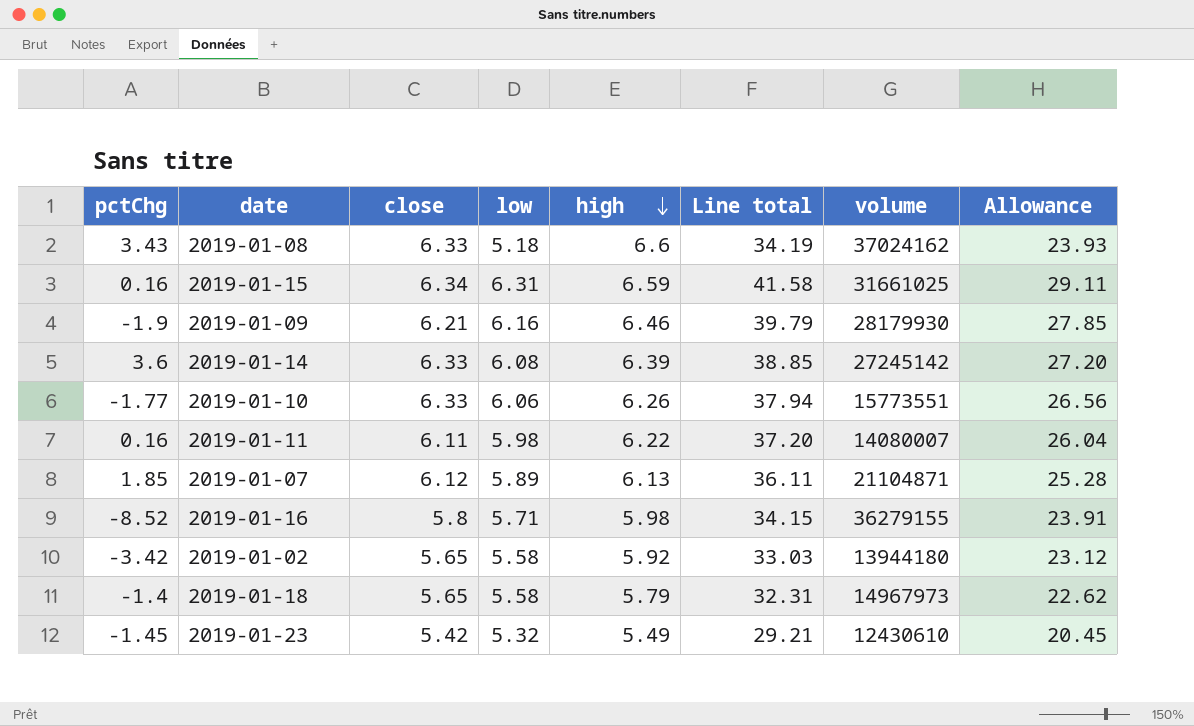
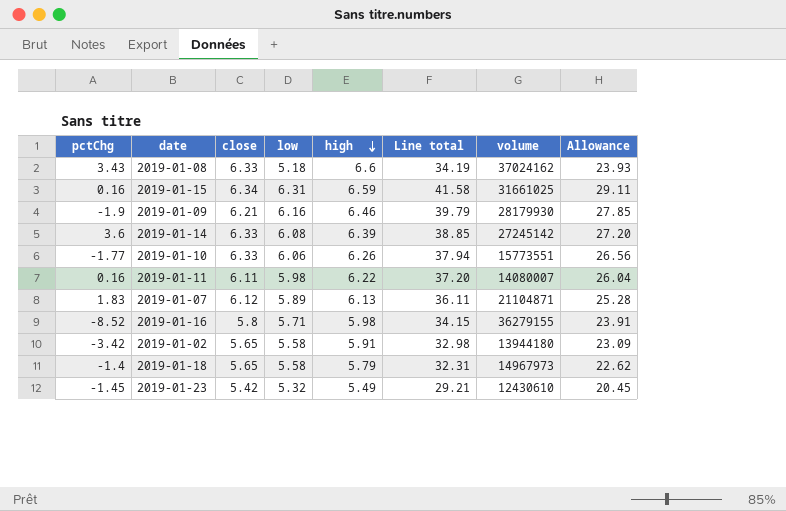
2019-01-07 | pctChg: 1.85 -> 1.83
2019-01-02 | high: 5.92 -> 5.91
2019-01-02 | Line total: 33.03 -> 32.98
2019-01-02 | Allowance: 23.12 -> 23.09

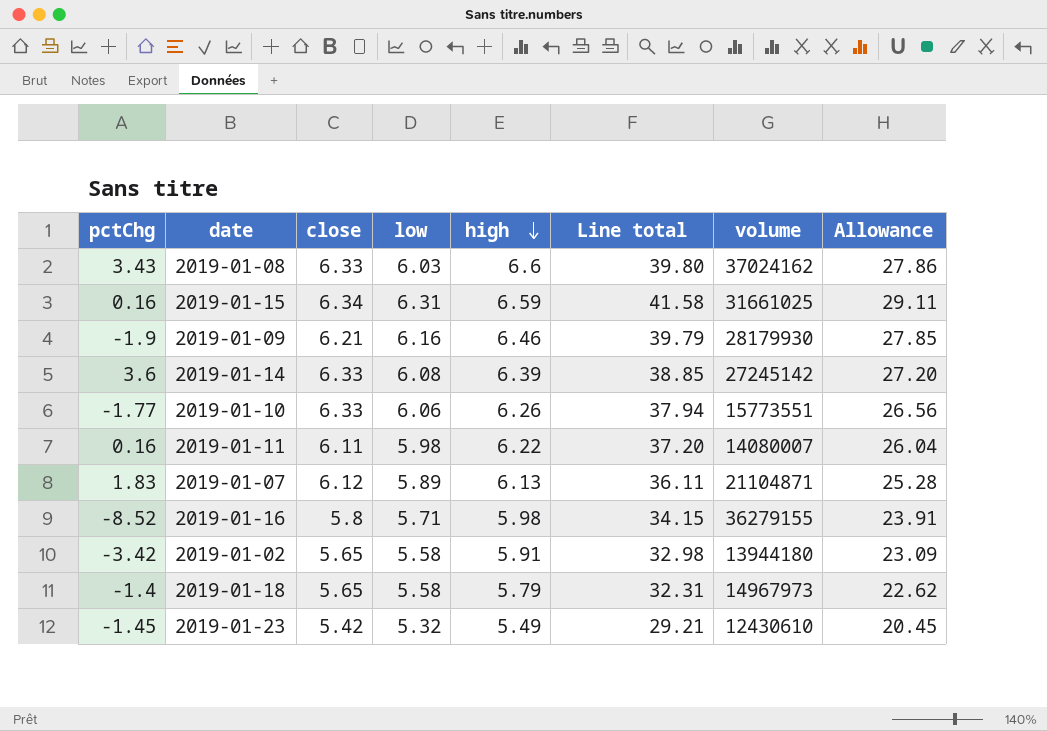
2019-01-08 | low: 5.18 -> 6.03
2019-01-08 | Line total: 34.19 -> 39.80
2019-01-08 | Allowance: 23.93 -> 27.86

